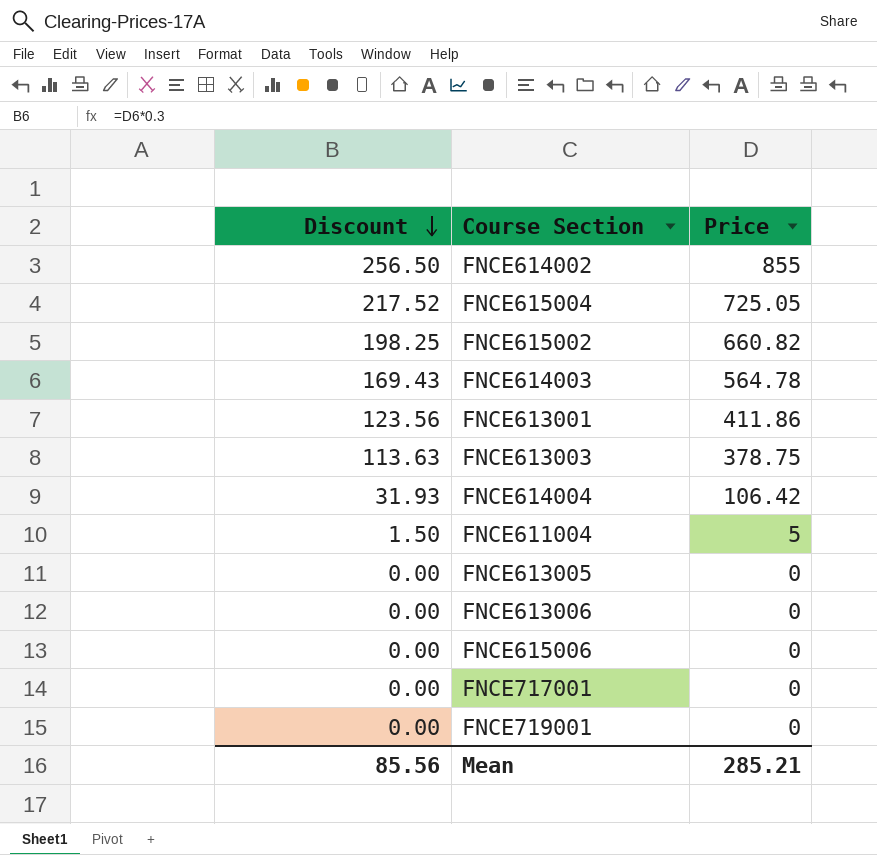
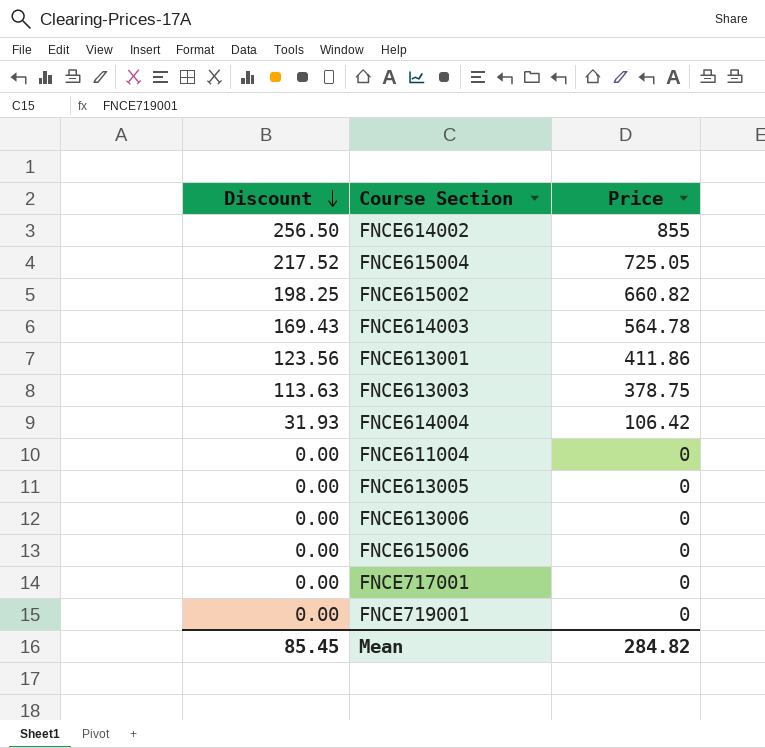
FNCE611004 | Discount: 1.50 -> 0.00
FNCE611004 | Price: 5 -> 0
Mean | Discount: 85.56 -> 85.45
Mean | Price: 285.21 -> 284.82

